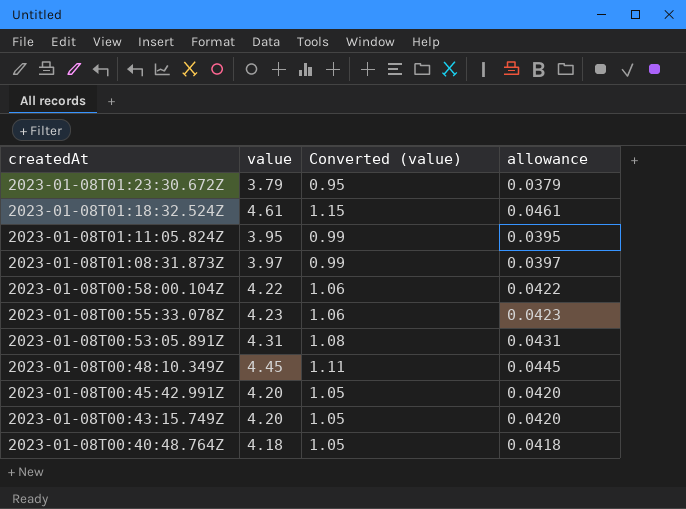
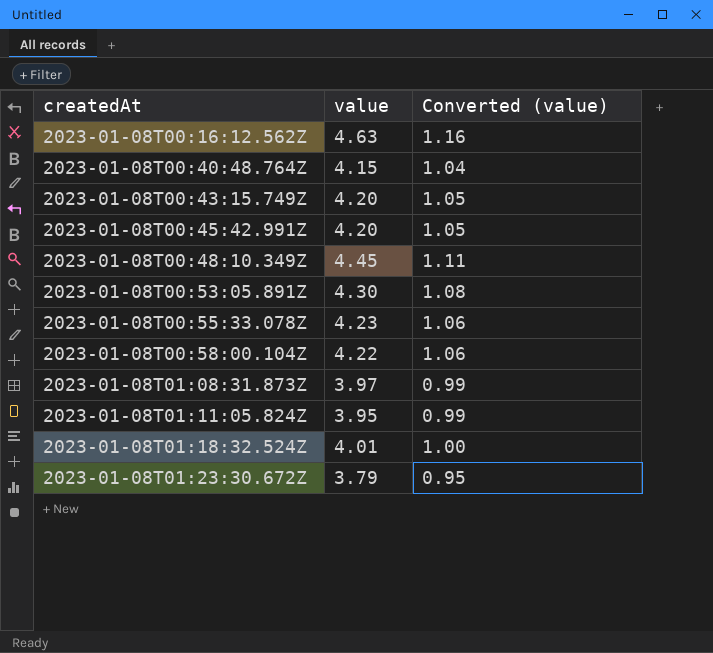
row order: createdAt descending -> createdAt ascending
column allowance | formula: [value] * 0.01 -> none
row 2023-01-08T00:16:12.562Z: none -> 4.63 | 1.16
2023-01-08T00:40:48.764Z | value: 4.18 -> 4.15
2023-01-08T00:40:48.764Z | Converted (value): 1.05 -> 1.04
2023-01-08T00:53:05.891Z | value: 4.31 -> 4.30
2023-01-08T01:18:32.524Z | value: 4.61 -> 4.01
2023-01-08T01:18:32.524Z | Converted (value): 1.15 -> 1.00

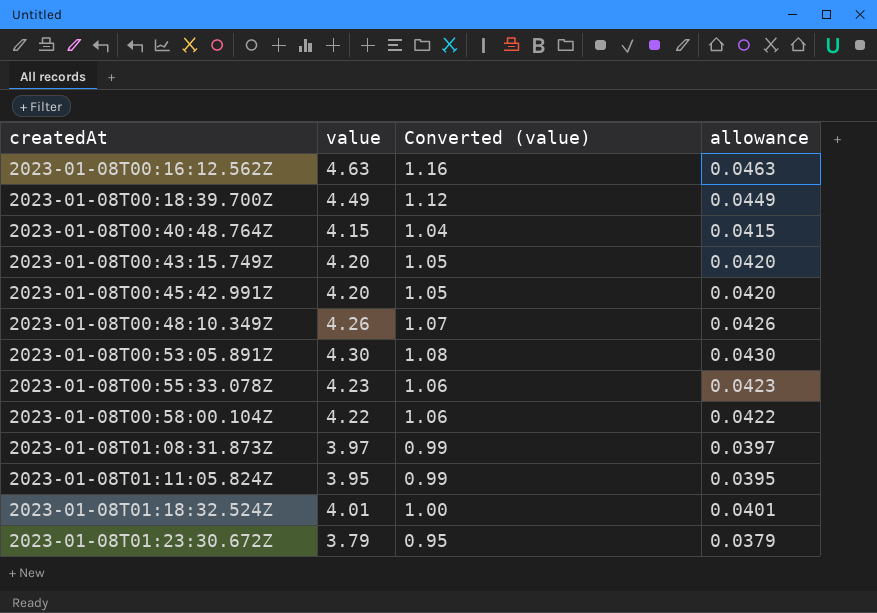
column allowance | formula: none -> [value] * 0.01
row 2023-01-08T00:18:39.700Z: none -> 4.49 | 1.12 | 0.0449
2023-01-08T00:48:10.349Z | value: 4.45 -> 4.26
2023-01-08T00:48:10.349Z | Converted (value): 1.11 -> 1.07

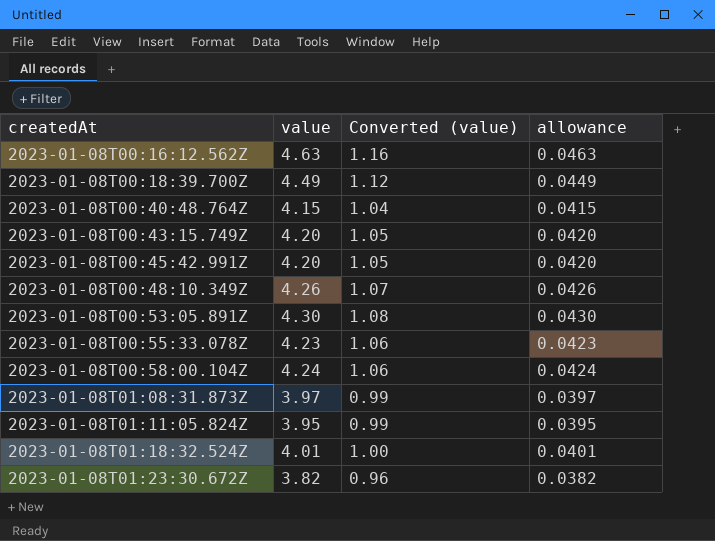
2023-01-08T00:58:00.104Z | value: 4.22 -> 4.24
2023-01-08T00:58:00.104Z | allowance: 0.0422 -> 0.0424
2023-01-08T01:23:30.672Z | value: 3.79 -> 3.82
2023-01-08T01:23:30.672Z | Converted (value): 0.95 -> 0.96
2023-01-08T01:23:30.672Z | allowance: 0.0379 -> 0.0382

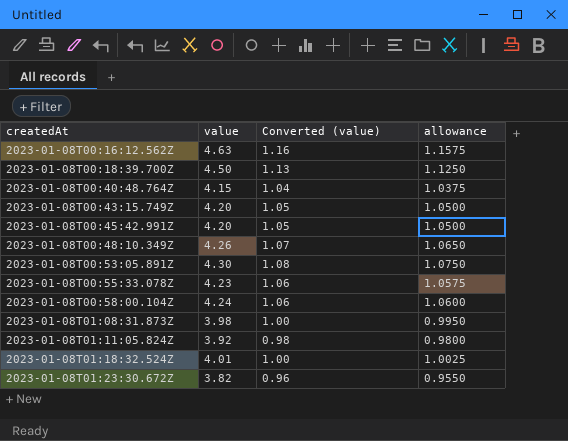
column allowance | formula: [value] * 0.01 -> [value] * 0.25
2023-01-08T00:18:39.700Z | value: 4.49 -> 4.50
2023-01-08T00:18:39.700Z | Converted (value): 1.12 -> 1.13
2023-01-08T01:08:31.873Z | value: 3.97 -> 3.98
2023-01-08T01:08:31.873Z | Converted (value): 0.99 -> 1.00
2023-01-08T01:11:05.824Z | value: 3.95 -> 3.92
2023-01-08T01:11:05.824Z | Converted (value): 0.99 -> 0.98

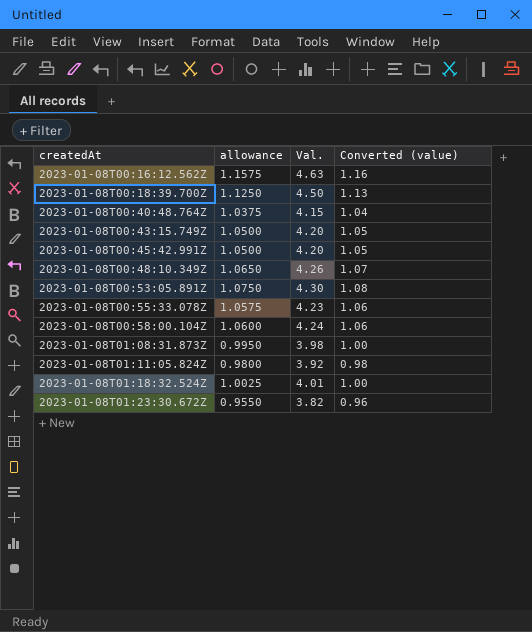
column allowance | position: 4 -> 2
column name: value -> Val.

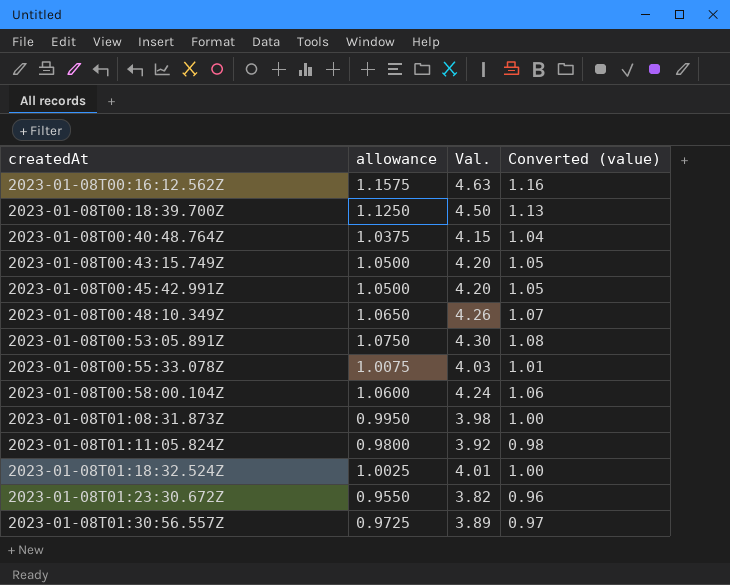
2023-01-08T00:55:33.078Z | allowance: 1.0575 -> 1.0075
2023-01-08T00:55:33.078Z | Val.: 4.23 -> 4.03
2023-01-08T00:55:33.078Z | Converted (value): 1.06 -> 1.01
row 2023-01-08T01:30:56.557Z: none -> 0.9725 | 3.89 | 0.97

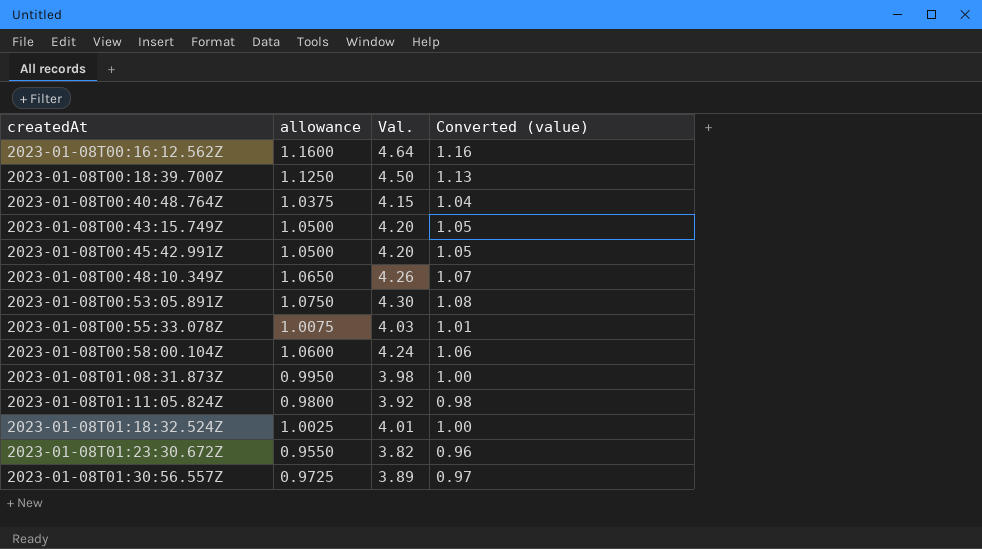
2023-01-08T00:16:12.562Z | allowance: 1.1575 -> 1.1600
2023-01-08T00:16:12.562Z | Val.: 4.63 -> 4.64

